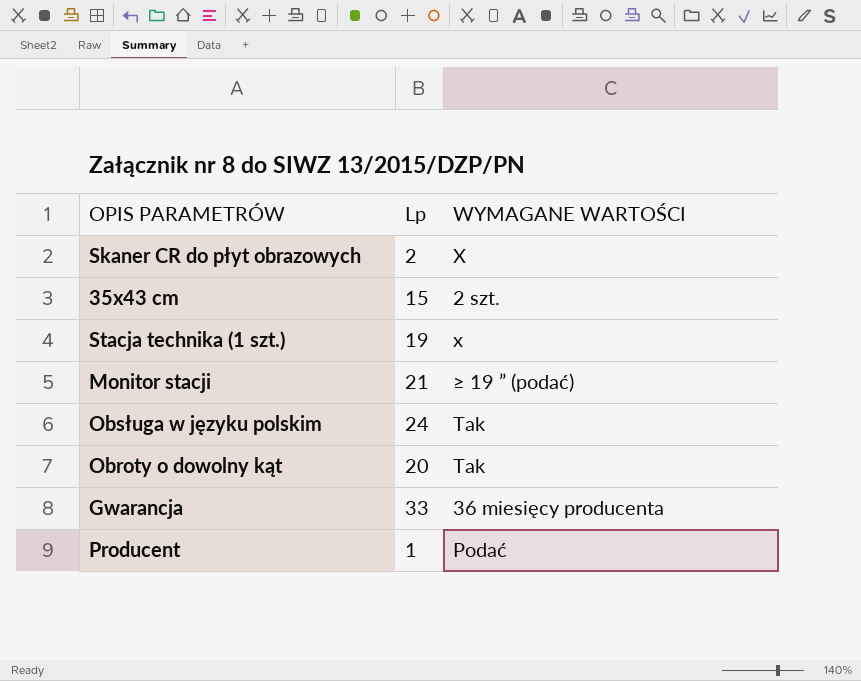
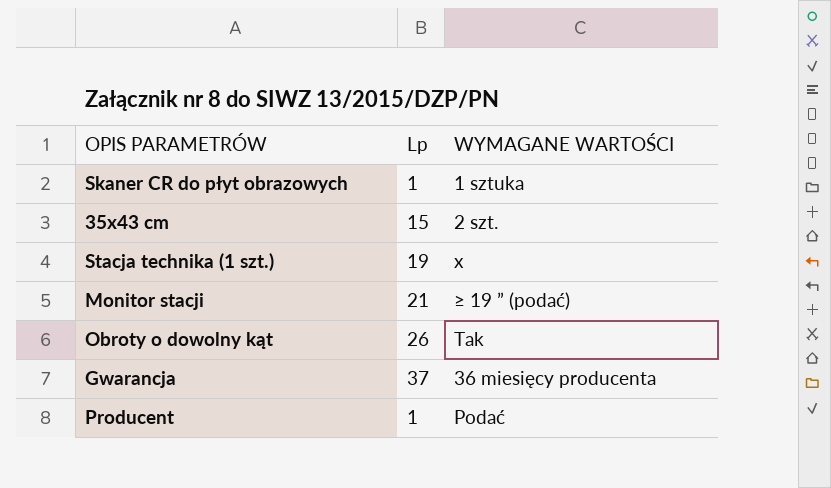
row Obsługa w języku polskim: 24 | Tak -> none
Skaner CR do płyt obrazowych | Lp: 2 -> 1
Skaner CR do płyt obrazowych | WYMAGANE WARTOŚCI: X -> 1 sztuka
Obroty o dowolny kąt | Lp: 20 -> 26
Gwarancja | Lp: 33 -> 37

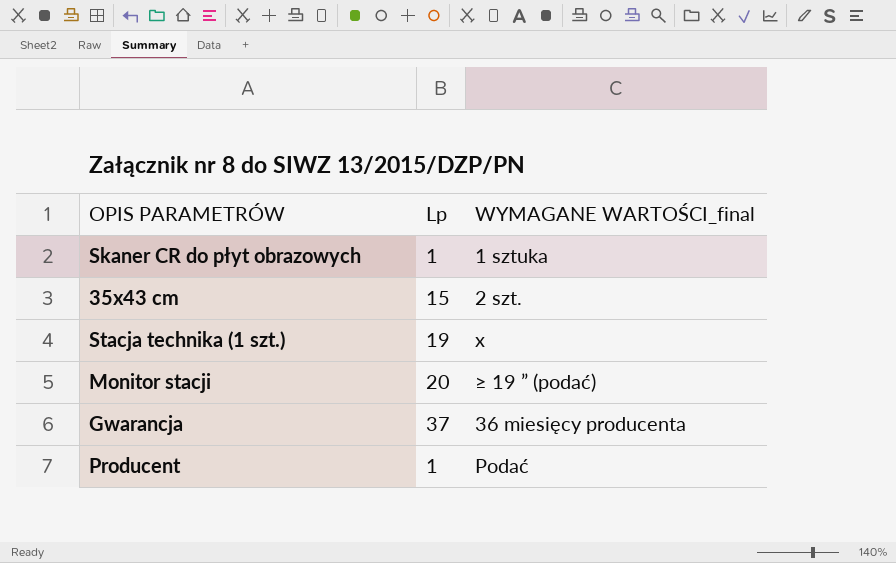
column name: WYMAGANE WARTOŚCI -> WYMAGANE WARTOŚCI_final
row Obroty o dowolny kąt: 26 | Tak -> none
Monitor stacji | Lp: 21 -> 20

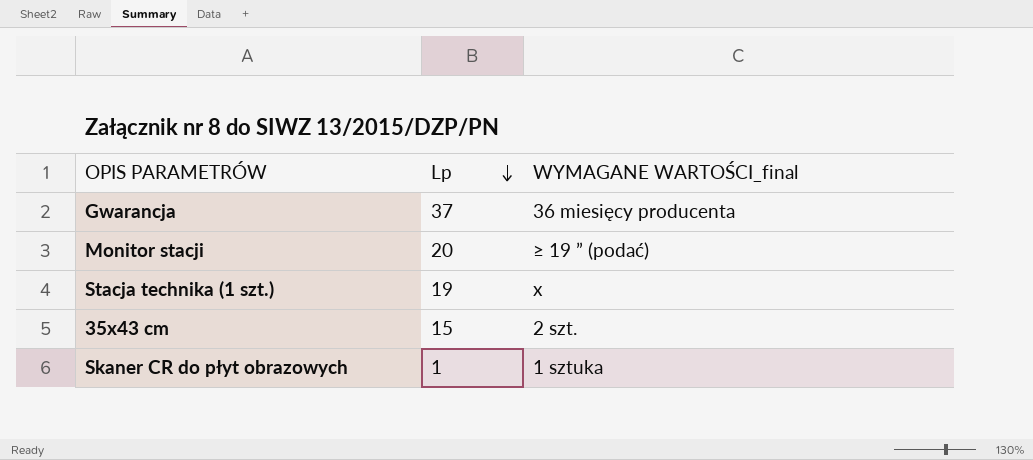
row order: none -> Lp descending
row Producent: 1 | Podać -> none

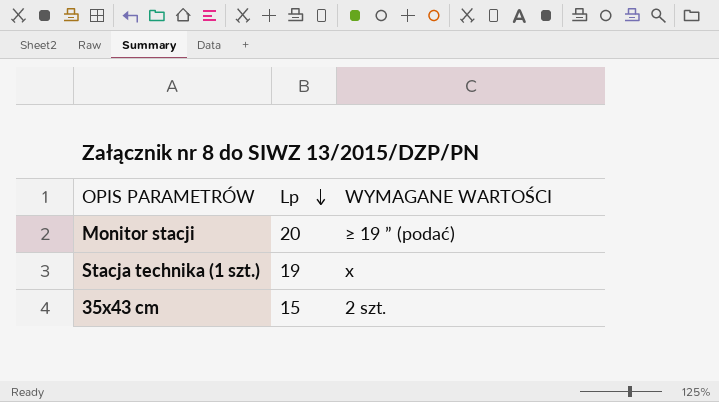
column name: WYMAGANE WARTOŚCI_final -> WYMAGANE WARTOŚCI
row Gwarancja: 37 | 36 miesięcy producenta -> none
row Skaner CR do płyt obrazowych: 1 | 1 sztuka -> none

